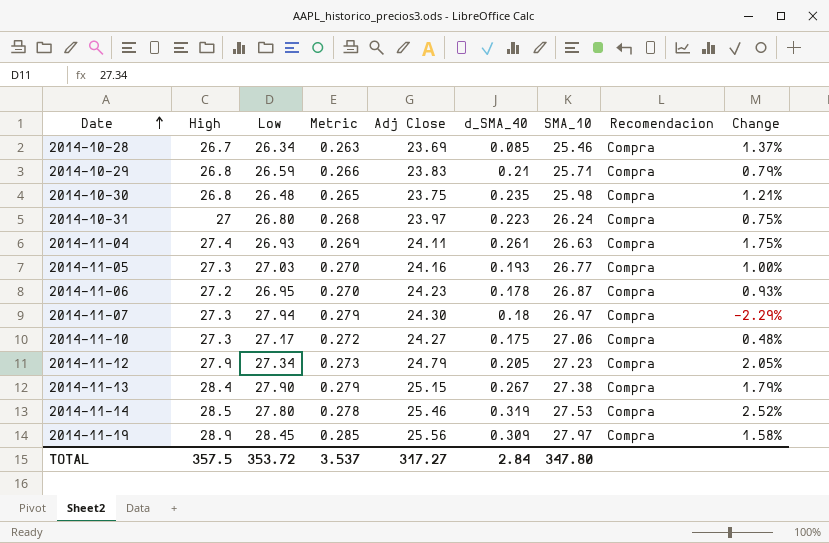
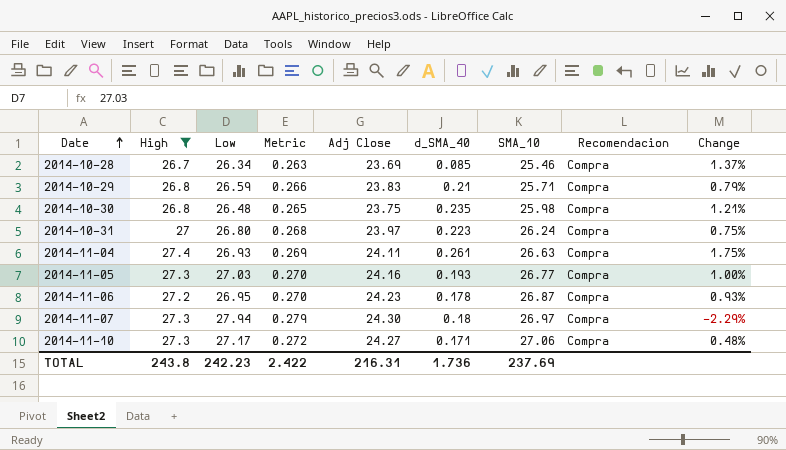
filter: none -> High <= 27.4
2014-11-10 | d_SMA_40: 0.175 -> 0.171
TOTAL | High: 357.5 -> 243.8
TOTAL | Low: 353.72 -> 242.23
TOTAL | Metric: 3.537 -> 2.422
TOTAL | Adj Close: 317.27 -> 216.31
TOTAL | d_SMA_40: 2.84 -> 1.736
TOTAL | SMA_10: 347.80 -> 237.69

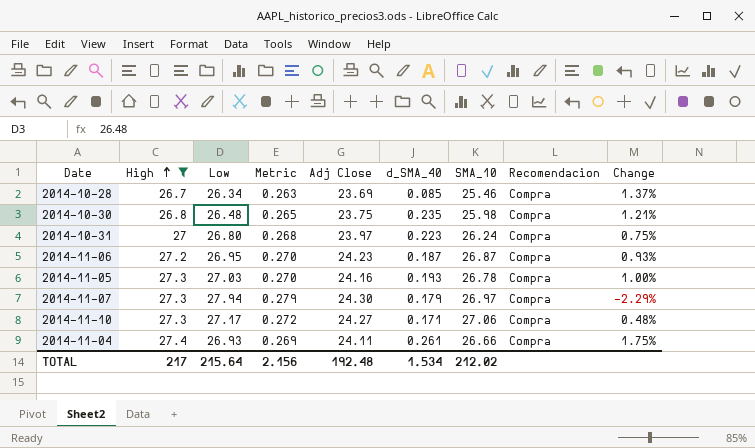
row order: Date ascending -> High ascending
row 2014-10-29: 26.8 | 26.59 | 0.266 | 23.83 | 0.21 | 25.71 | Compra | 0.79% -> none
2014-11-06 | d_SMA_40: 0.178 -> 0.187
2014-11-05 | SMA_10: 26.77 -> 26.78
2014-11-07 | d_SMA_40: 0.18 -> 0.179
2014-11-04 | SMA_10: 26.63 -> 26.66
TOTAL | High: 243.8 -> 217
TOTAL | Low: 242.23 -> 215.64
TOTAL | Metric: 2.422 -> 2.156
TOTAL | Adj Close: 216.31 -> 192.48
TOTAL | d_SMA_40: 1.736 -> 1.534
TOTAL | SMA_10: 237.69 -> 212.02

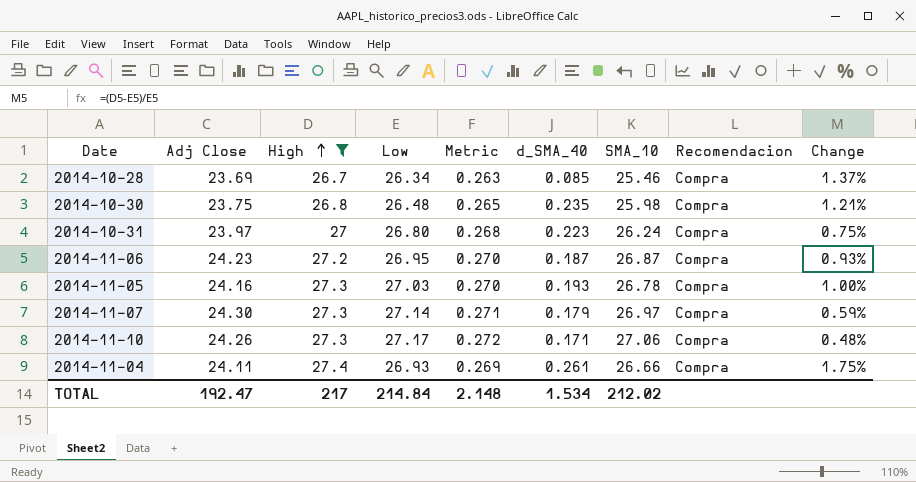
column Adj Close | position: 5 -> 2
2014-11-07 | Low: 27.94 -> 27.14
2014-11-07 | Metric: 0.279 -> 0.271
2014-11-07 | Change: -2.29% -> 0.59%
2014-11-10 | Adj Close: 24.27 -> 24.26
TOTAL | Adj Close: 192.48 -> 192.47
TOTAL | Low: 215.64 -> 214.84
TOTAL | Metric: 2.156 -> 2.148

